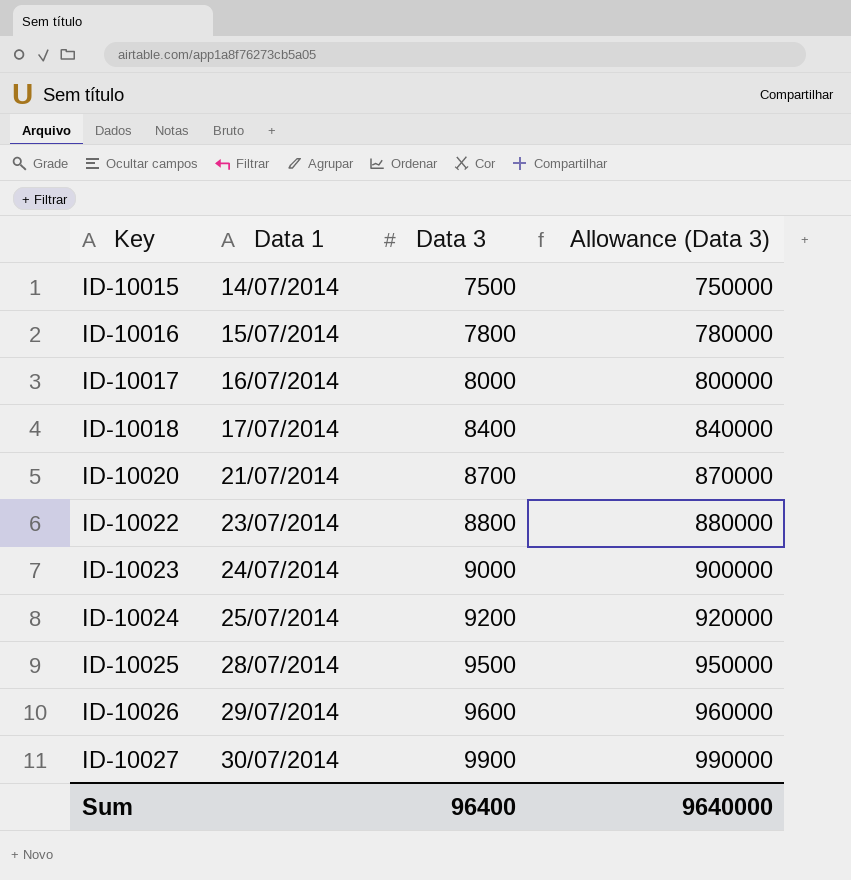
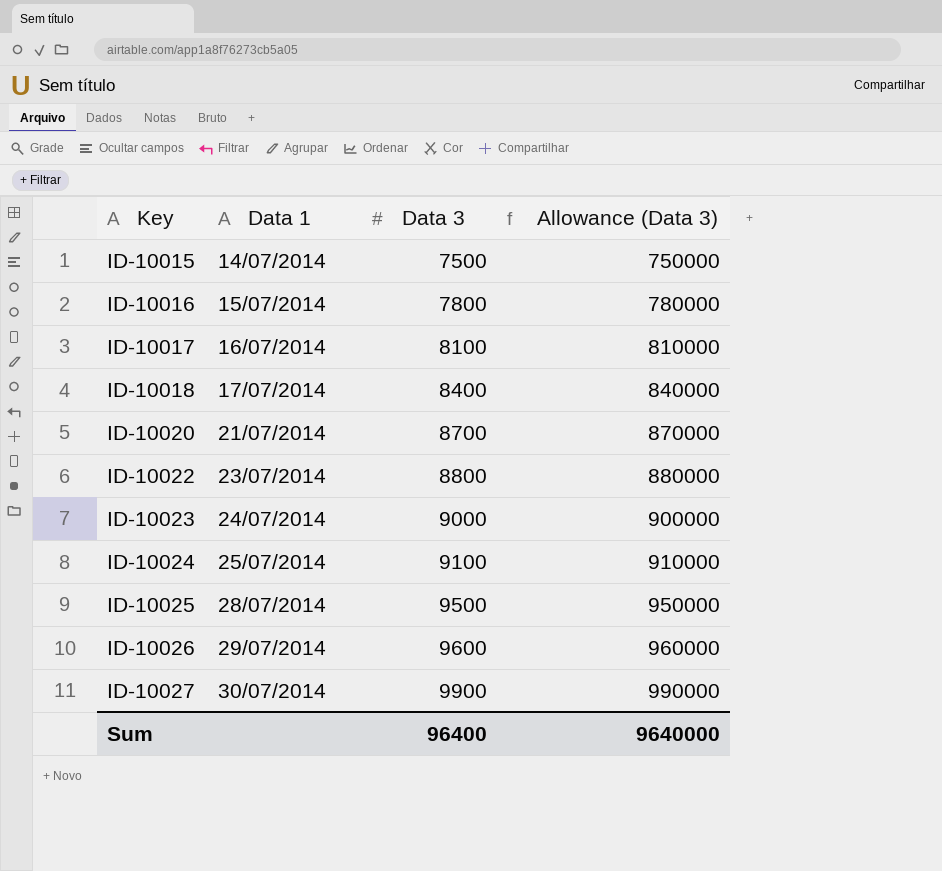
ID-10017 | Data 3: 8000 -> 8100
ID-10017 | Allowance (Data 3): 800000 -> 810000
ID-10024 | Data 3: 9200 -> 9100
ID-10024 | Allowance (Data 3): 920000 -> 910000

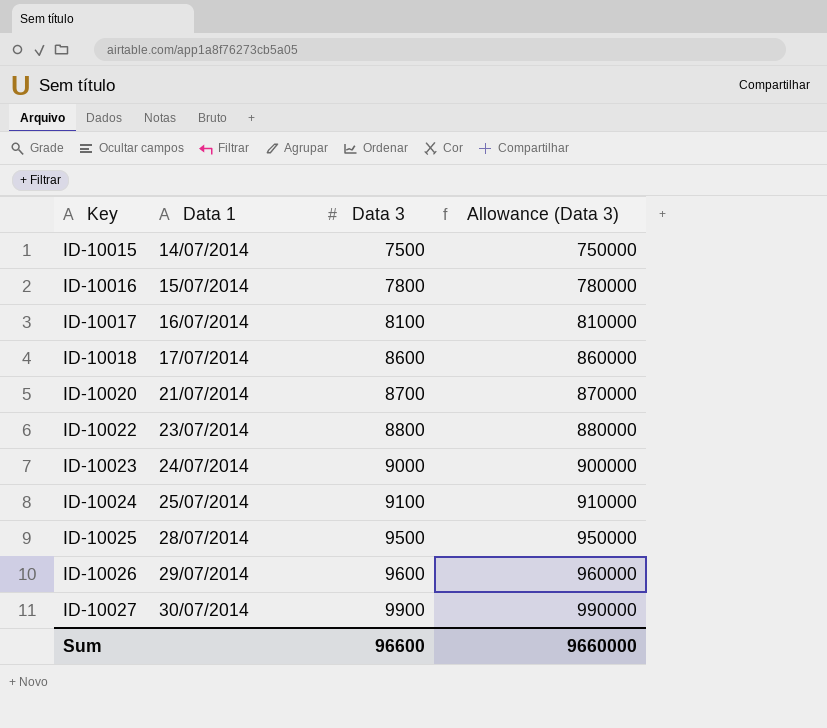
ID-10018 | Data 3: 8400 -> 8600
ID-10018 | Allowance (Data 3): 840000 -> 860000
Sum | Data 3: 96400 -> 96600
Sum | Allowance (Data 3): 9640000 -> 9660000

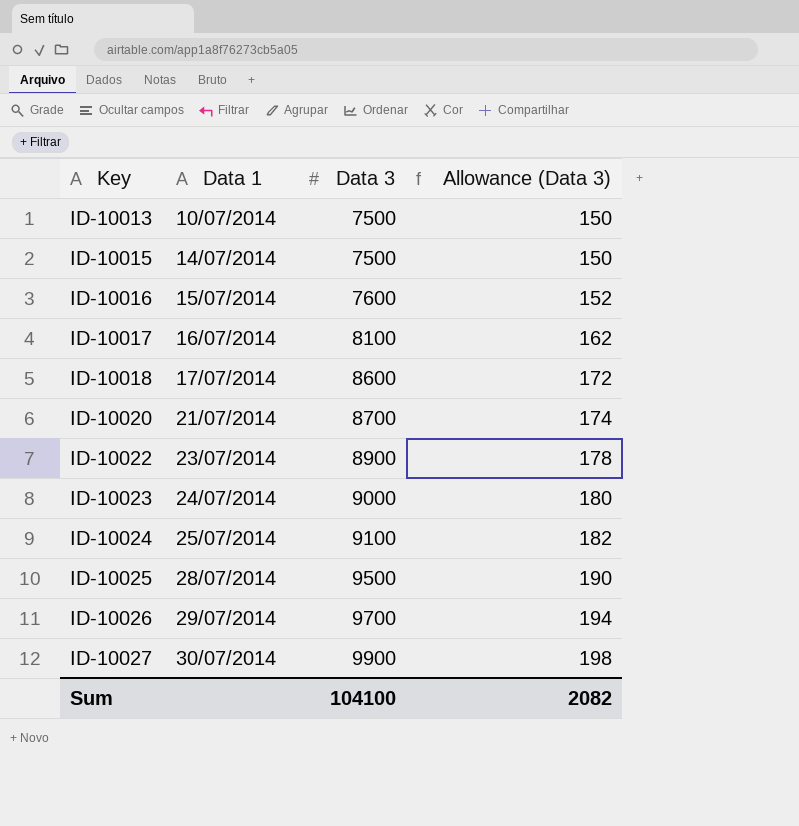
column Allowance (Data 3) | formula: [Data 3] * 100 -> [Data 3] * 0.02
row ID-10013: none -> 10/07/2014 | 7500 | 150
ID-10016 | Data 3: 7800 -> 7600
ID-10022 | Data 3: 8800 -> 8900
ID-10026 | Data 3: 9600 -> 9700
Sum | Data 3: 96600 -> 104100
Sum | Allowance (Data 3): 9660000 -> 2082

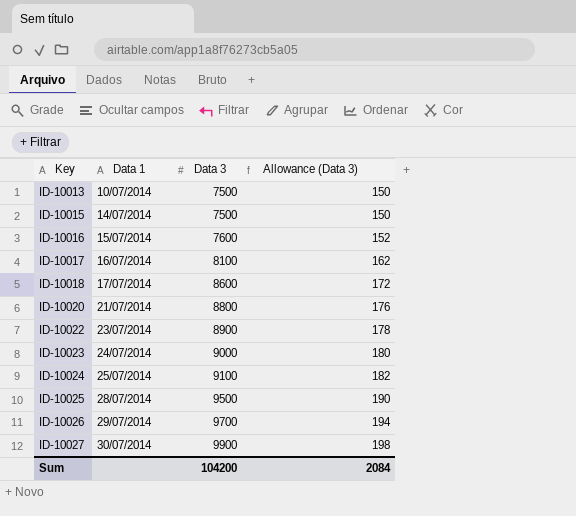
ID-10020 | Data 3: 8700 -> 8800
ID-10020 | Allowance (Data 3): 174 -> 176
Sum | Data 3: 104100 -> 104200
Sum | Allowance (Data 3): 2082 -> 2084

